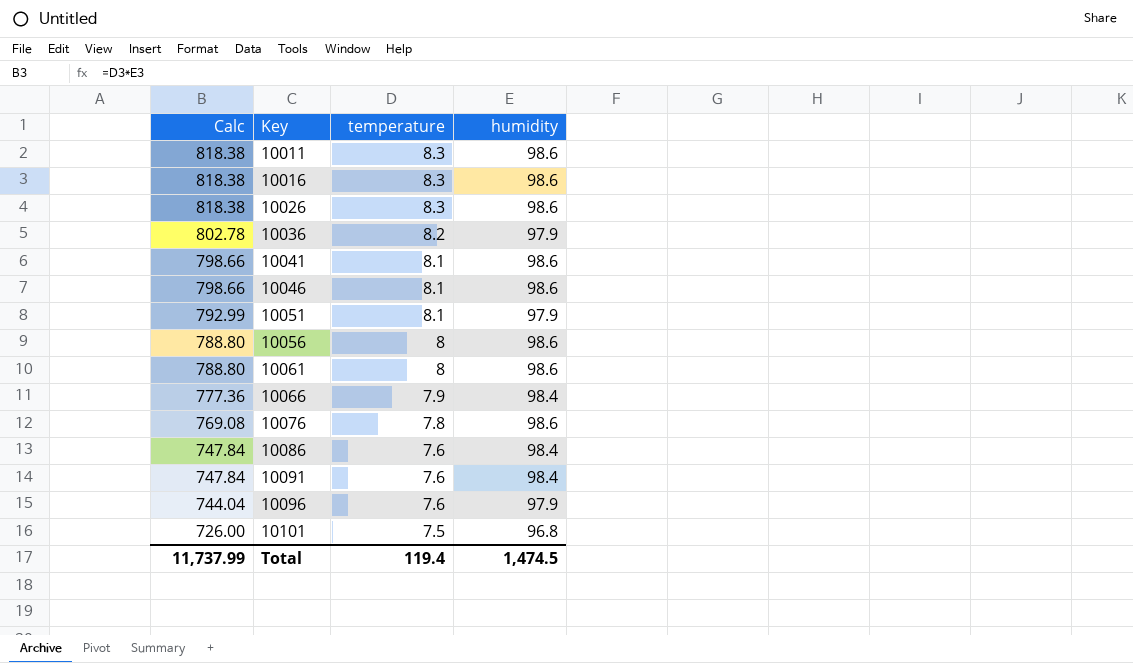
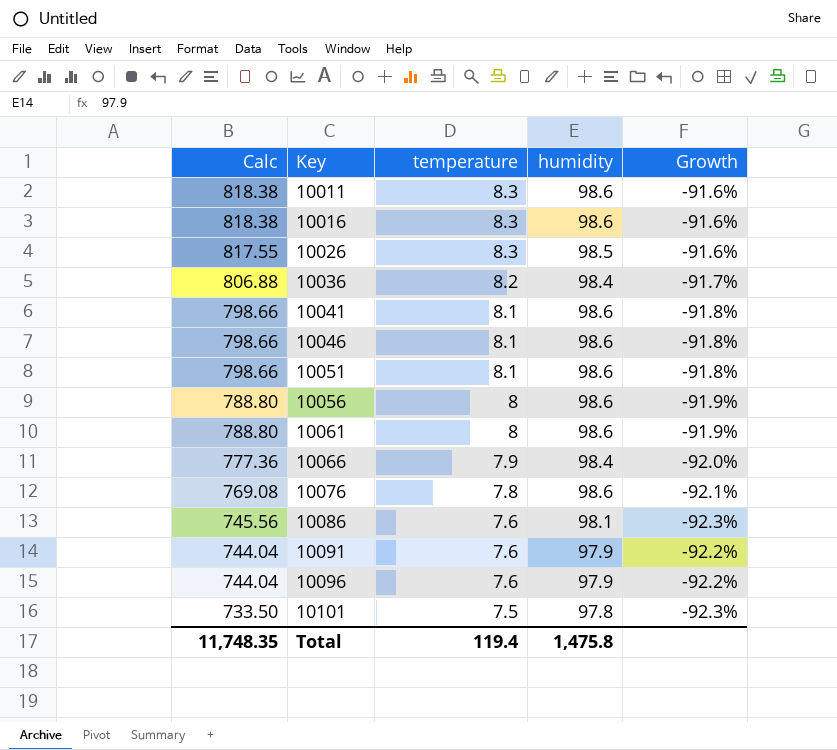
column Growth | formula: none -> ([temperature] - [humidity]) / [humidity]
10026 | Calc: 818.38 -> 817.55
10026 | humidity: 98.6 -> 98.5
10036 | Calc: 802.78 -> 806.88
10036 | humidity: 97.9 -> 98.4
10051 | Calc: 792.99 -> 798.66
10051 | humidity: 97.9 -> 98.6
10086 | Calc: 747.84 -> 745.56
10086 | humidity: 98.4 -> 98.1
10091 | Calc: 747.84 -> 744.04
10091 | humidity: 98.4 -> 97.9
10101 | Calc: 726.00 -> 733.50
10101 | humidity: 96.8 -> 97.8
Total | Calc: 11,737.99 -> 11,748.35
Total | humidity: 1,474.5 -> 1,475.8

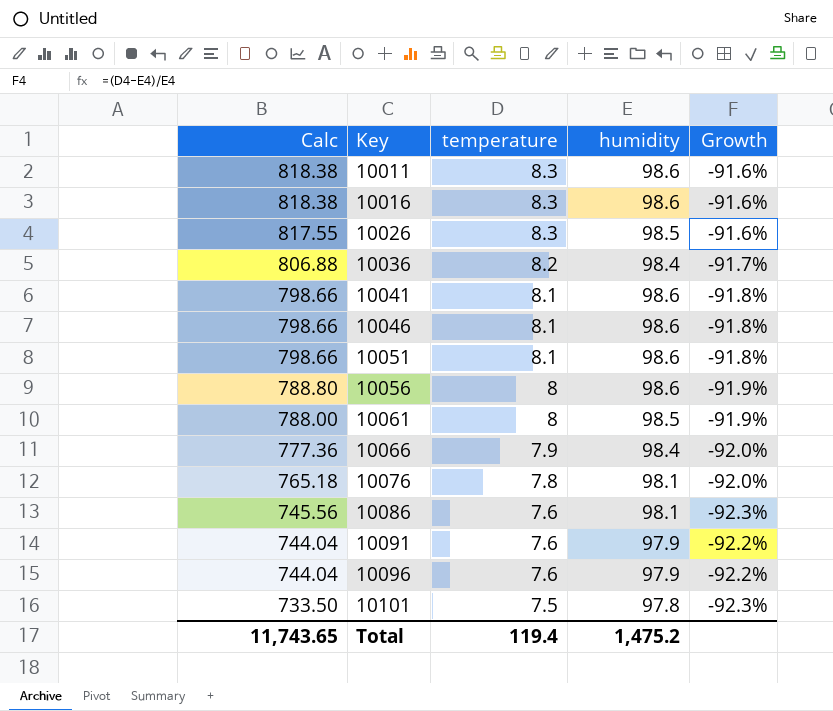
10061 | Calc: 788.80 -> 788.00
10061 | humidity: 98.6 -> 98.5
10076 | Calc: 769.08 -> 765.18
10076 | humidity: 98.6 -> 98.1
10076 | Growth: -92.1% -> -92.0%
Total | Calc: 11,748.35 -> 11,743.65
Total | humidity: 1,475.8 -> 1,475.2

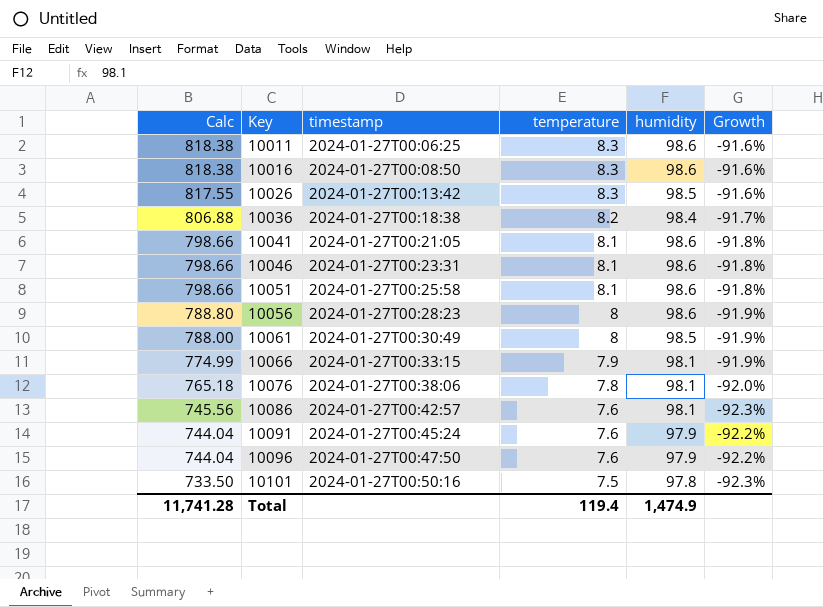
column timestamp | position: none -> 3
10066 | Calc: 777.36 -> 774.99
10066 | humidity: 98.4 -> 98.1
10066 | Growth: -92.0% -> -91.9%
Total | Calc: 11,743.65 -> 11,741.28
Total | humidity: 1,475.2 -> 1,474.9

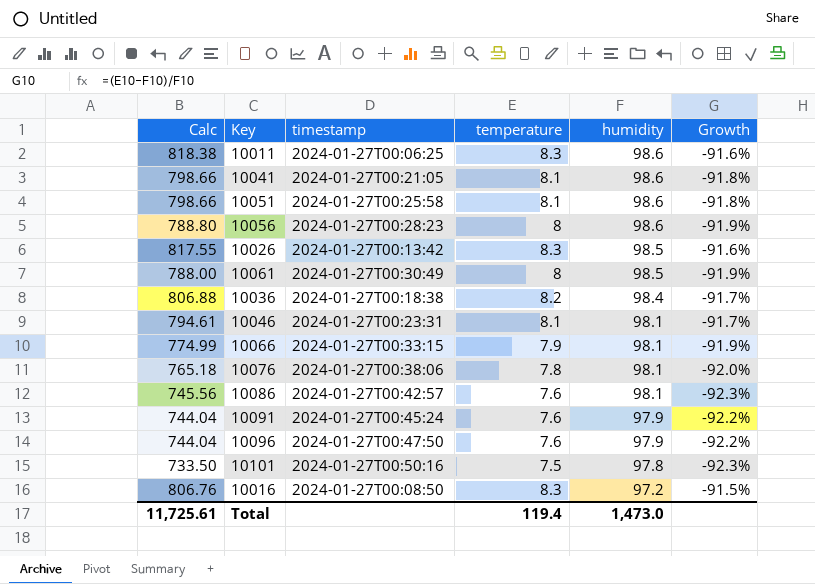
row order: Calc descending -> humidity descending
10046 | Calc: 798.66 -> 794.61
10046 | humidity: 98.6 -> 98.1
10046 | Growth: -91.8% -> -91.7%
10016 | Calc: 818.38 -> 806.76
10016 | humidity: 98.6 -> 97.2
10016 | Growth: -91.6% -> -91.5%
Total | Calc: 11,741.28 -> 11,725.61
Total | humidity: 1,474.9 -> 1,473.0

